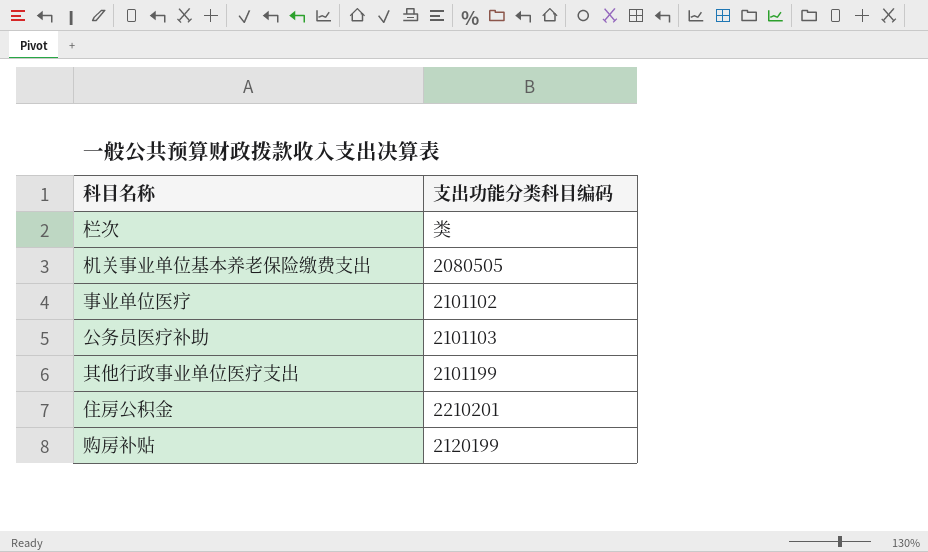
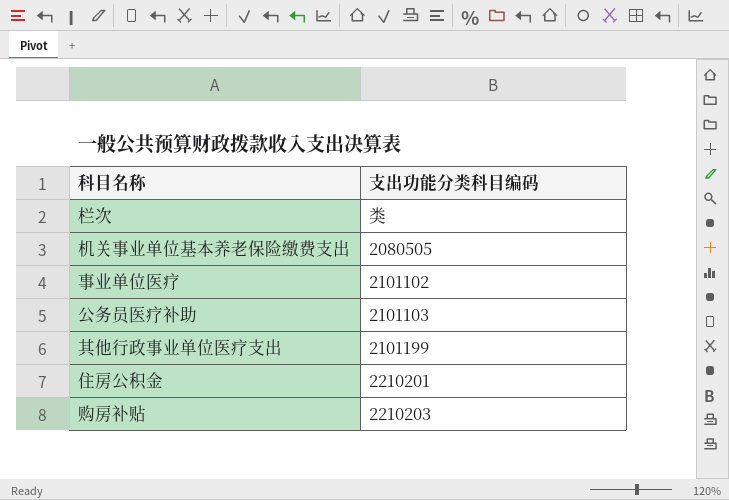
购房补贴 | 支出功能分类科目编码: 2120199 -> 2210203

